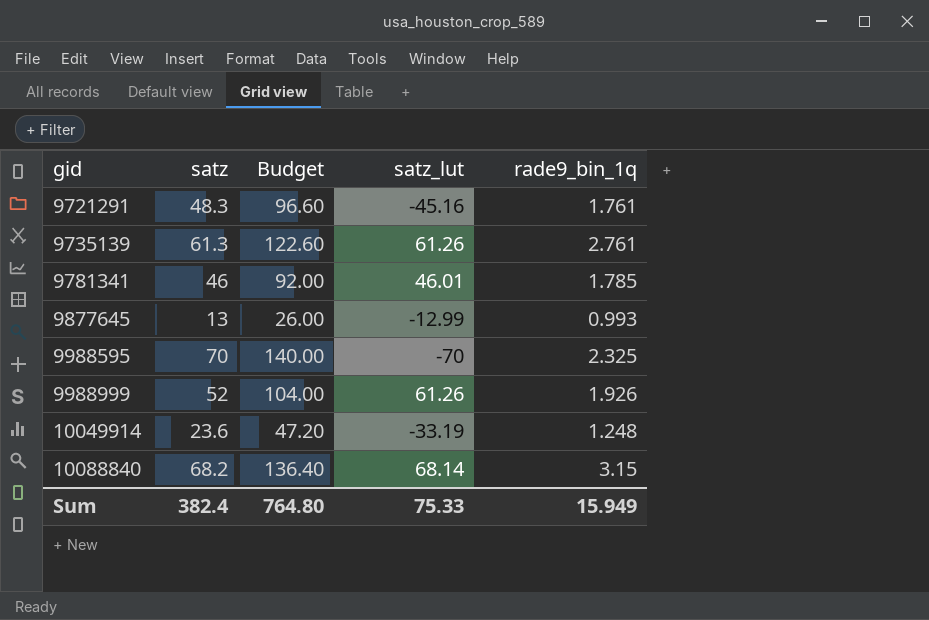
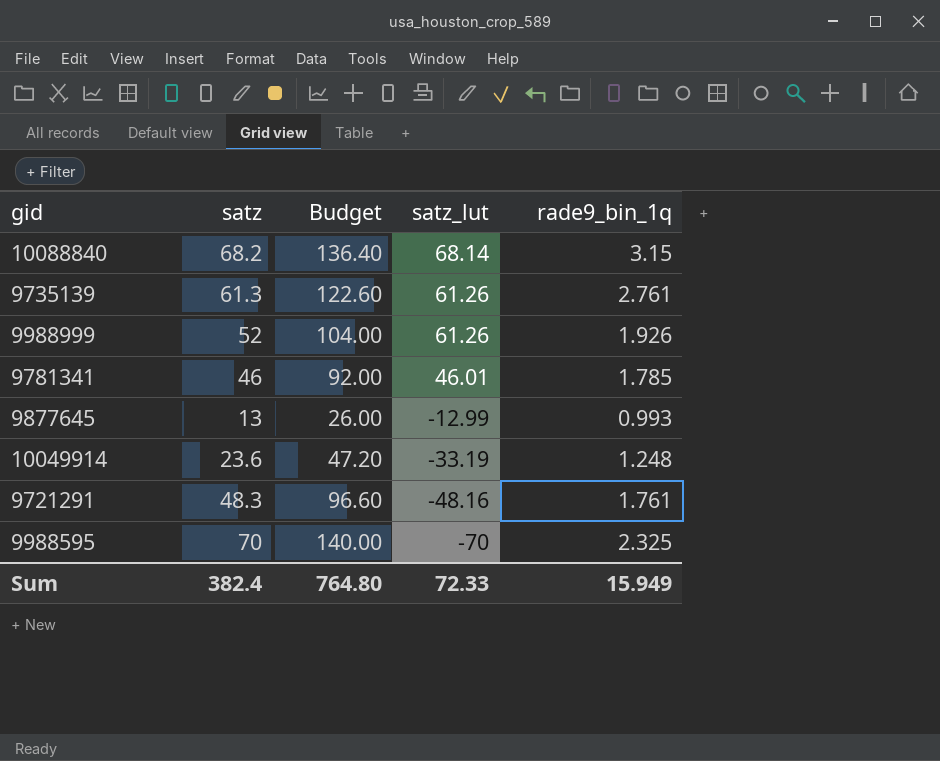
row order: gid ascending -> satz_lut descending
9721291 | satz_lut: -45.16 -> -48.16
Sum | satz_lut: 75.33 -> 72.33

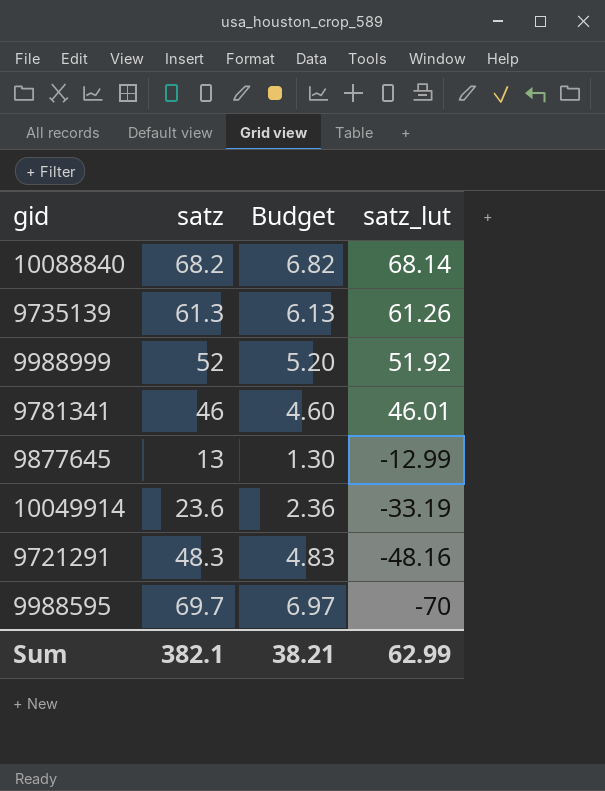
column rade9_bin_1q | position: 5 -> none
column Budget | formula: [satz] * 2 -> [satz] * 0.1
9988999 | satz_lut: 61.26 -> 51.92
9988595 | satz: 70 -> 69.7
Sum | satz: 382.4 -> 382.1
Sum | Budget: 764.80 -> 38.21
Sum | satz_lut: 72.33 -> 62.99

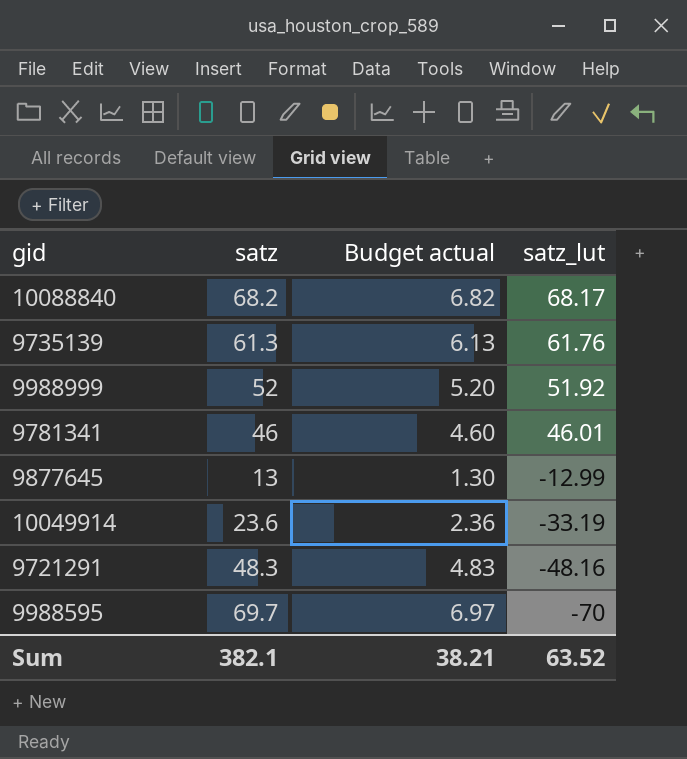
column name: Budget -> Budget actual
10088840 | satz_lut: 68.14 -> 68.17
9735139 | satz_lut: 61.26 -> 61.76
Sum | satz_lut: 62.99 -> 63.52

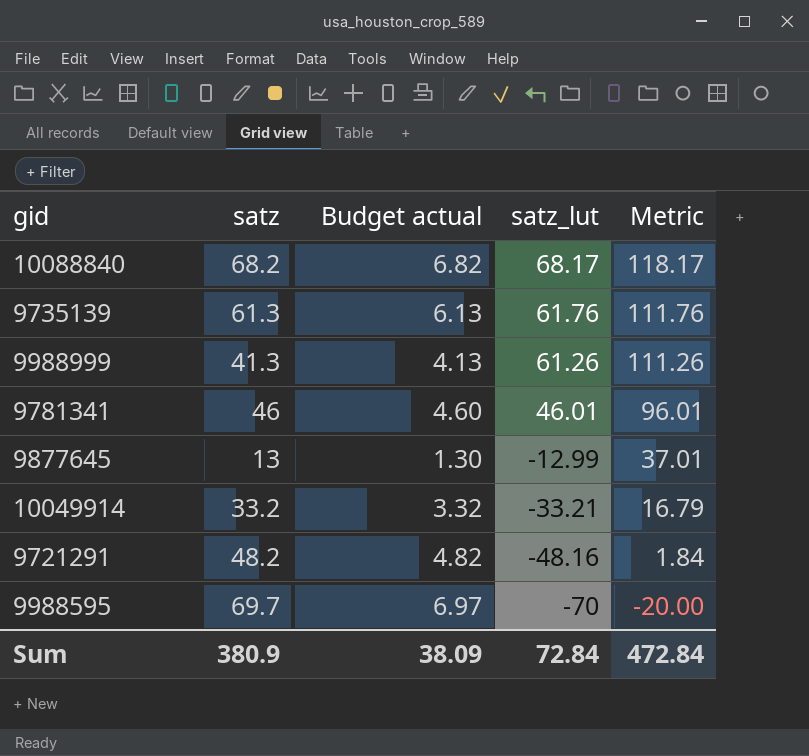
column Metric | formula: none -> [satz_lut] + 50
9988999 | satz: 52 -> 41.3
9988999 | Budget actual: 5.20 -> 4.13
9988999 | satz_lut: 51.92 -> 61.26
10049914 | satz: 23.6 -> 33.2
10049914 | Budget actual: 2.36 -> 3.32
10049914 | satz_lut: -33.19 -> -33.21
9721291 | satz: 48.3 -> 48.2
9721291 | Budget actual: 4.83 -> 4.82
Sum | satz: 382.1 -> 380.9
Sum | Budget actual: 38.21 -> 38.09
Sum | satz_lut: 63.52 -> 72.84

